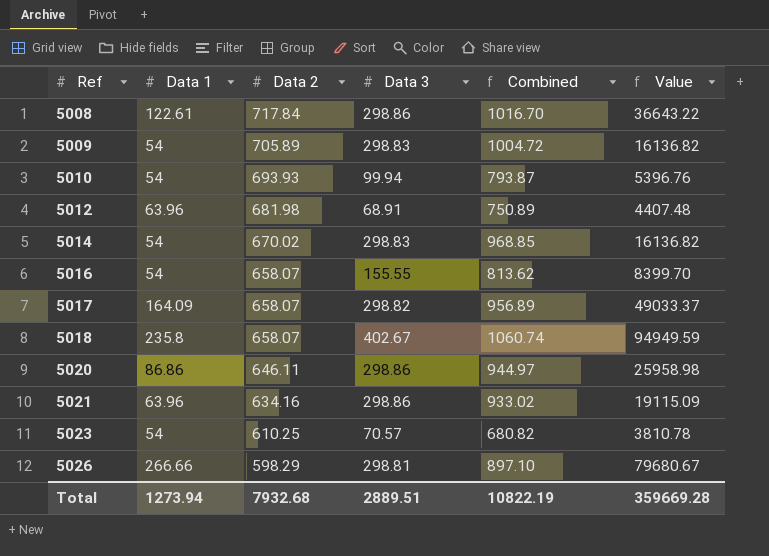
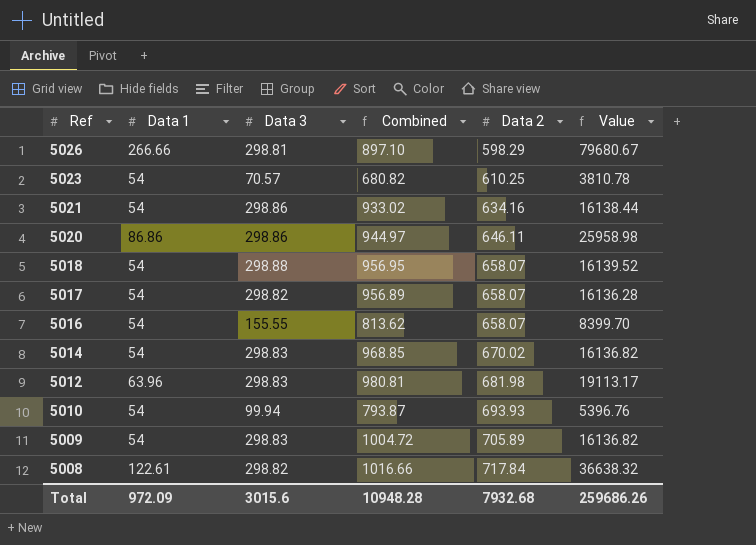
row order: Ref ascending -> Ref descending
column Data 2 | position: 3 -> 5
5021 | Data 1: 63.96 -> 54
5021 | Value: 19115.09 -> 16138.44
5018 | Data 1: 235.8 -> 54
5018 | Data 3: 402.67 -> 298.88
5018 | Combined: 1060.74 -> 956.95
5018 | Value: 94949.59 -> 16139.52
5017 | Data 1: 164.09 -> 54
5017 | Value: 49033.37 -> 16136.28
5012 | Data 3: 68.91 -> 298.83
5012 | Combined: 750.89 -> 980.81
5012 | Value: 4407.48 -> 19113.17
5008 | Data 3: 298.86 -> 298.82
5008 | Combined: 1016.70 -> 1016.66
5008 | Value: 36643.22 -> 36638.32
Total | Data 1: 1273.94 -> 972.09
Total | Data 3: 2889.51 -> 3015.6
Total | Combined: 10822.19 -> 10948.28
Total | Value: 359669.28 -> 259686.26

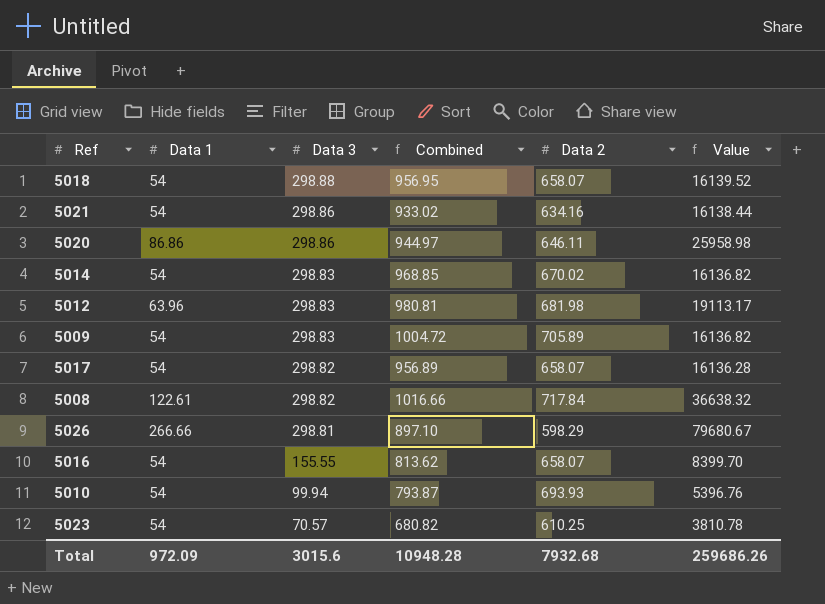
row order: Ref descending -> Data 3 descending

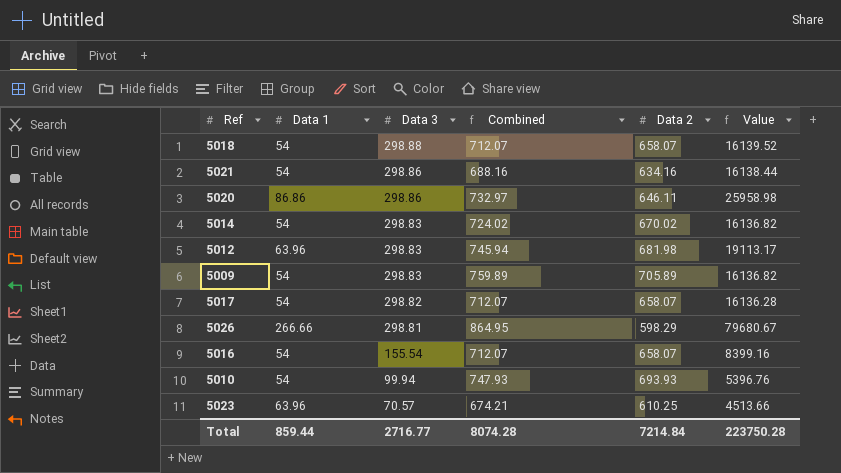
column Combined | formula: [Data 3] + [Data 2] -> [Data 1] + [Data 2]
row 5008: 122.61 | 298.82 | 1016.66 | 717.84 | 36638.32 -> none
5016 | Data 3: 155.55 -> 155.54
5016 | Value: 8399.70 -> 8399.16
5023 | Data 1: 54 -> 63.96
5023 | Value: 3810.78 -> 4513.66
Total | Data 1: 972.09 -> 859.44
Total | Data 3: 3015.6 -> 2716.77
Total | Combined: 10948.28 -> 8074.28
Total | Data 2: 7932.68 -> 7214.84
Total | Value: 259686.26 -> 223750.28

